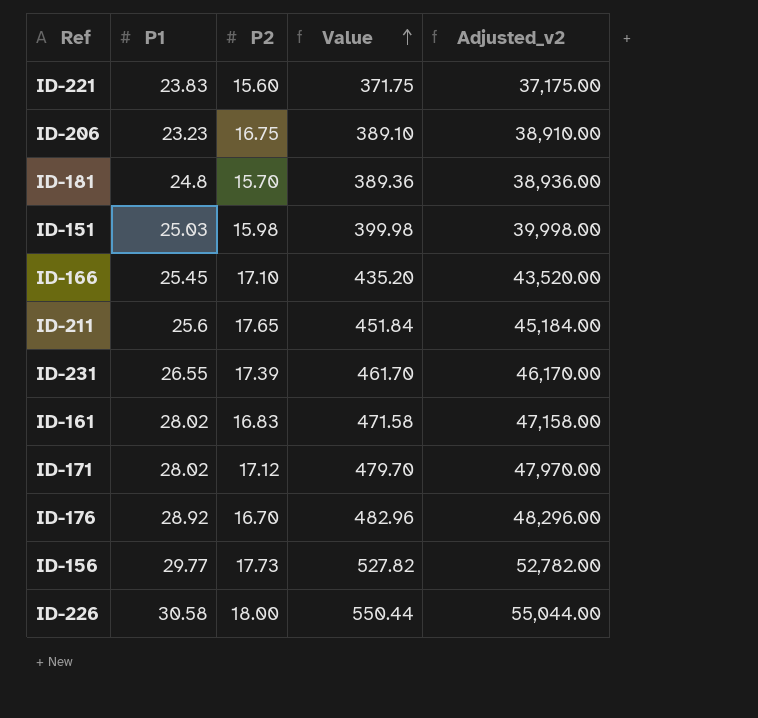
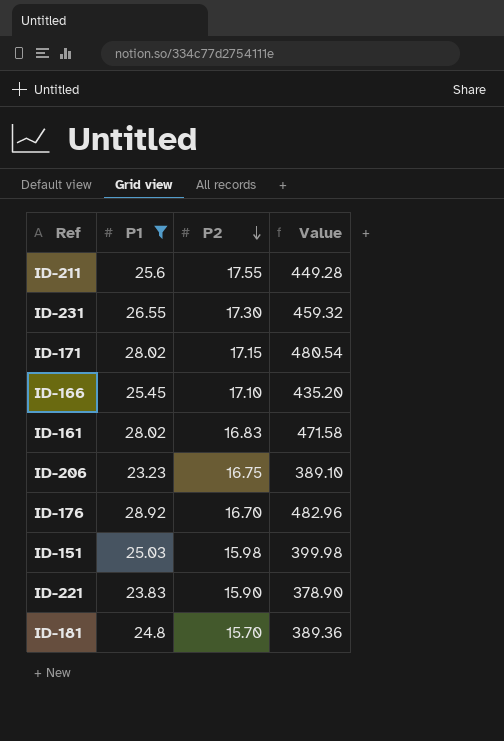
filter: none -> P1 <= 28.92
row order: Value ascending -> P2 descending
column Adjusted_v2 | formula: [Value] * 100 -> none
ID-211 | P2: 17.65 -> 17.55
ID-211 | Value: 451.84 -> 449.28
ID-231 | P2: 17.39 -> 17.30
ID-231 | Value: 461.70 -> 459.32
ID-171 | P2: 17.12 -> 17.15
ID-171 | Value: 479.70 -> 480.54
ID-221 | P2: 15.60 -> 15.90
ID-221 | Value: 371.75 -> 378.90

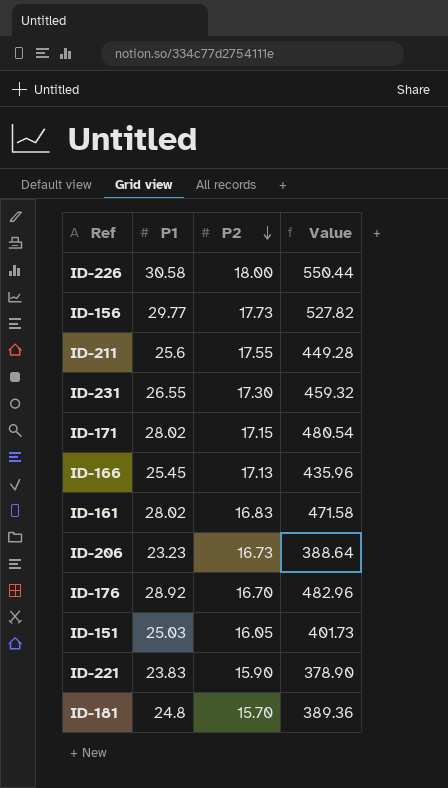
filter: P1 <= 28.92 -> none
ID-166 | P2: 17.10 -> 17.13
ID-166 | Value: 435.20 -> 435.96
ID-206 | P2: 16.75 -> 16.73
ID-206 | Value: 389.10 -> 388.64
ID-151 | P2: 15.98 -> 16.05
ID-151 | Value: 399.98 -> 401.73

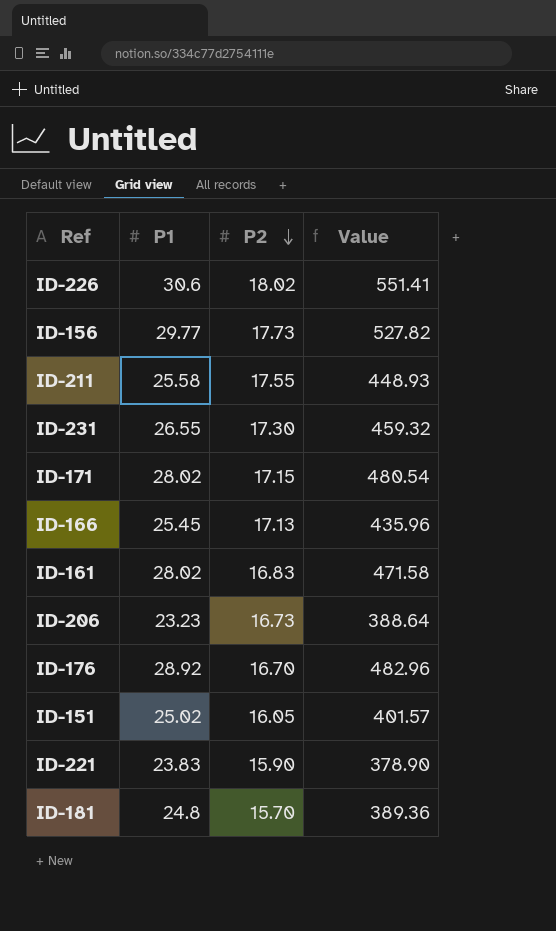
ID-226 | P1: 30.58 -> 30.6
ID-226 | P2: 18.00 -> 18.02
ID-226 | Value: 550.44 -> 551.41
ID-211 | P1: 25.6 -> 25.58
ID-211 | Value: 449.28 -> 448.93
ID-151 | P1: 25.03 -> 25.02
ID-151 | Value: 401.73 -> 401.57

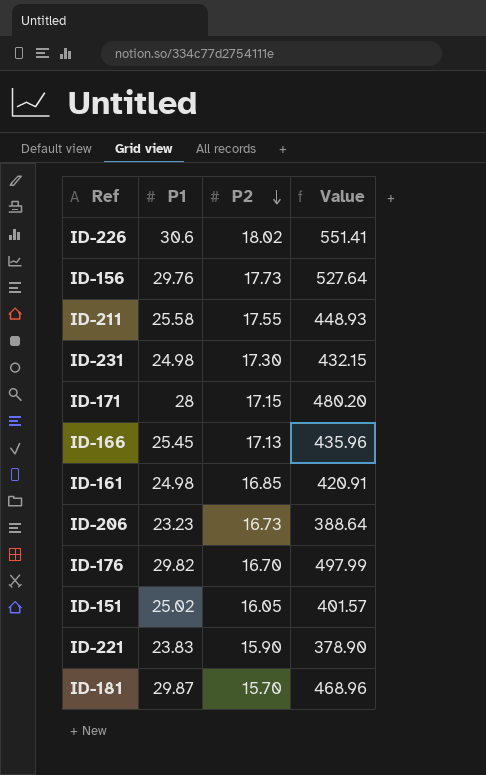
ID-156 | P1: 29.77 -> 29.76
ID-156 | Value: 527.82 -> 527.64
ID-231 | P1: 26.55 -> 24.98
ID-231 | Value: 459.32 -> 432.15
ID-171 | P1: 28.02 -> 28
ID-171 | Value: 480.54 -> 480.20
ID-161 | P1: 28.02 -> 24.98
ID-161 | P2: 16.83 -> 16.85
ID-161 | Value: 471.58 -> 420.91
ID-176 | P1: 28.92 -> 29.82
ID-176 | Value: 482.96 -> 497.99
ID-181 | P1: 24.8 -> 29.87
ID-181 | Value: 389.36 -> 468.96

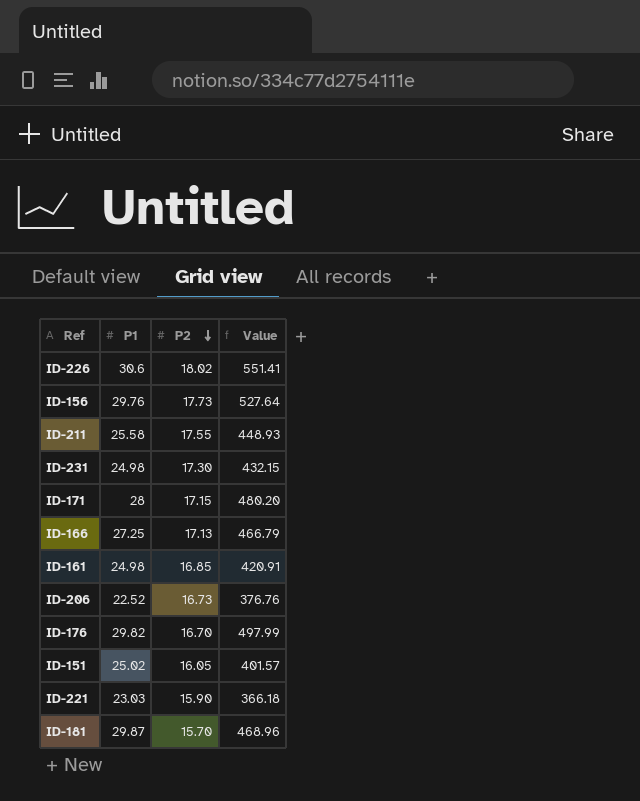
ID-166 | P1: 25.45 -> 27.25
ID-166 | Value: 435.96 -> 466.79
ID-206 | P1: 23.23 -> 22.52
ID-206 | Value: 388.64 -> 376.76
ID-221 | P1: 23.83 -> 23.03
ID-221 | Value: 378.90 -> 366.18

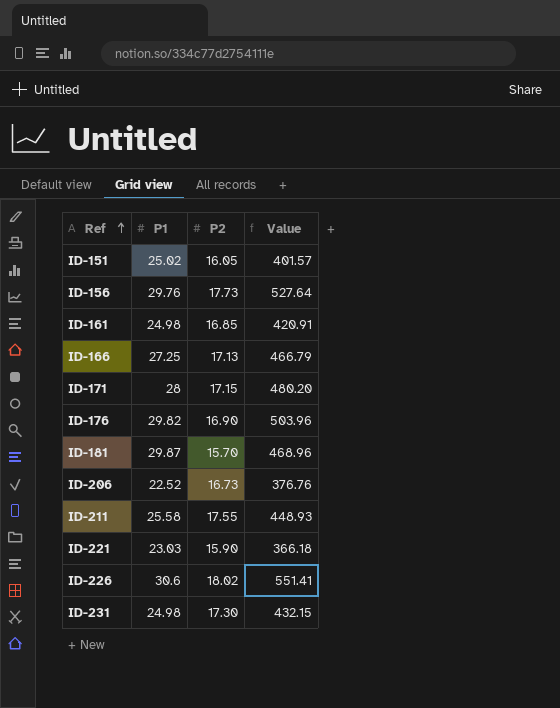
row order: P2 descending -> Ref ascending
ID-176 | P2: 16.70 -> 16.90
ID-176 | Value: 497.99 -> 503.96

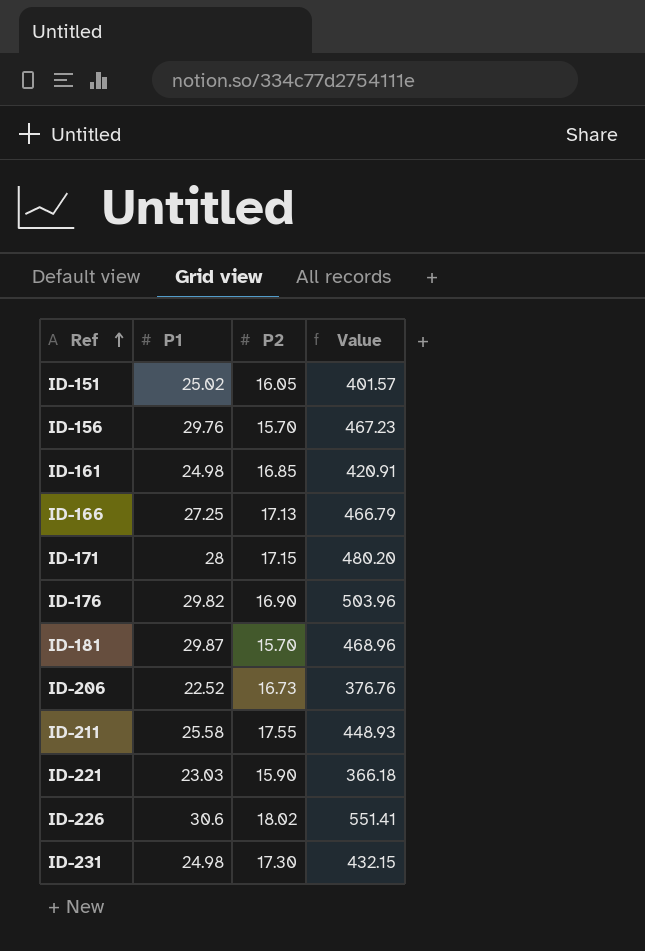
ID-156 | P2: 17.73 -> 15.70
ID-156 | Value: 527.64 -> 467.23

